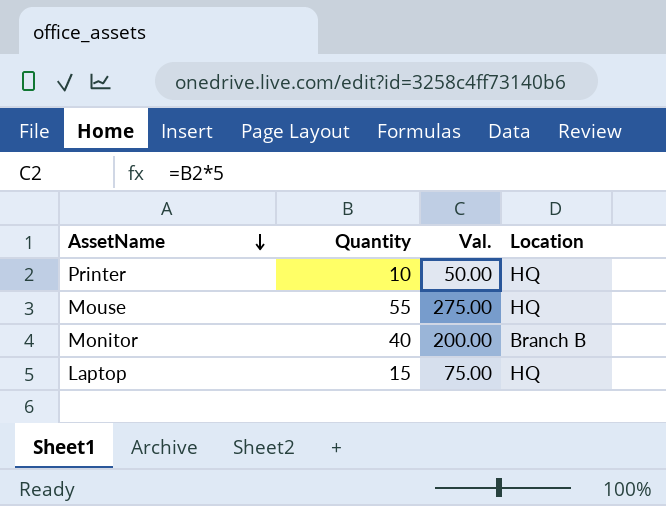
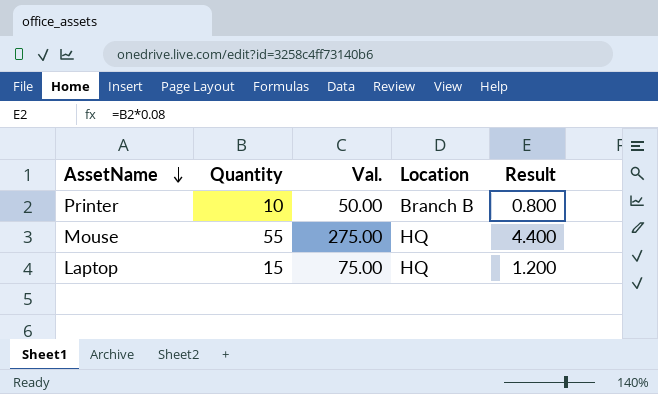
column Result | formula: none -> [Quantity] * 0.08
row Monitor: 40 | 200.00 | Branch B -> none
Printer | Location: HQ -> Branch B

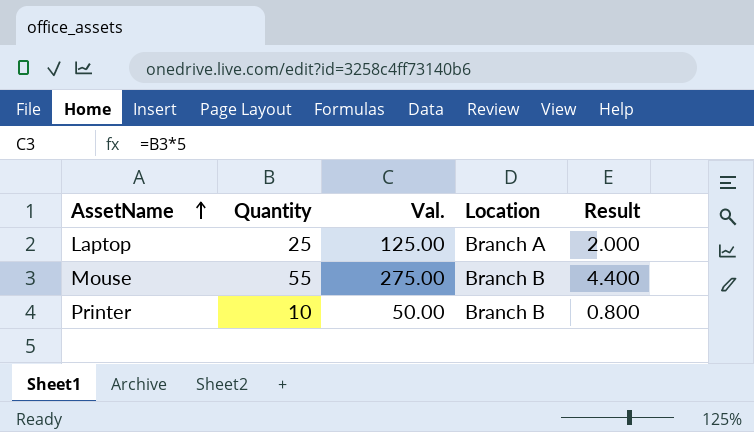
row order: AssetName descending -> AssetName ascending
Laptop | Quantity: 15 -> 25
Laptop | Val.: 75.00 -> 125.00
Laptop | Location: HQ -> Branch A
Laptop | Result: 1.200 -> 2.000
Mouse | Location: HQ -> Branch B

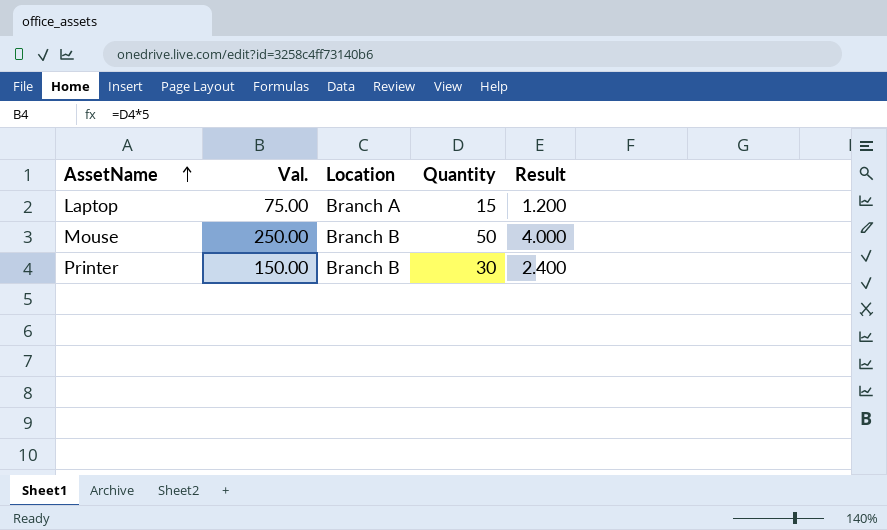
column Quantity | position: 2 -> 4
Laptop | Val.: 125.00 -> 75.00
Laptop | Quantity: 25 -> 15
Laptop | Result: 2.000 -> 1.200
Mouse | Val.: 275.00 -> 250.00
Mouse | Quantity: 55 -> 50
Mouse | Result: 4.400 -> 4.000
Printer | Val.: 50.00 -> 150.00
Printer | Quantity: 10 -> 30
Printer | Result: 0.800 -> 2.400

